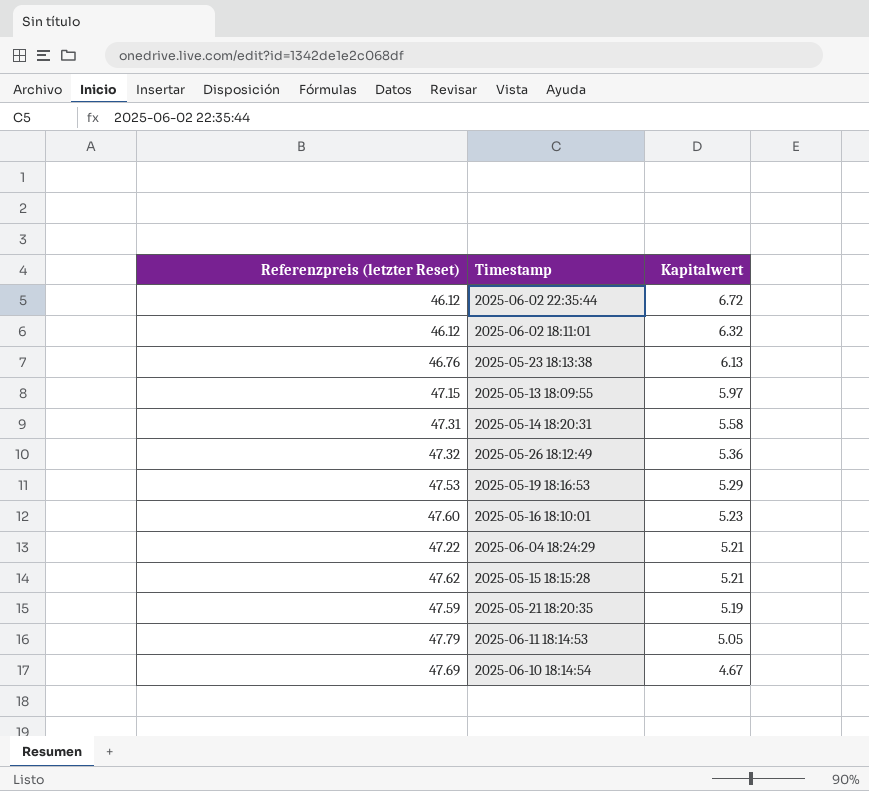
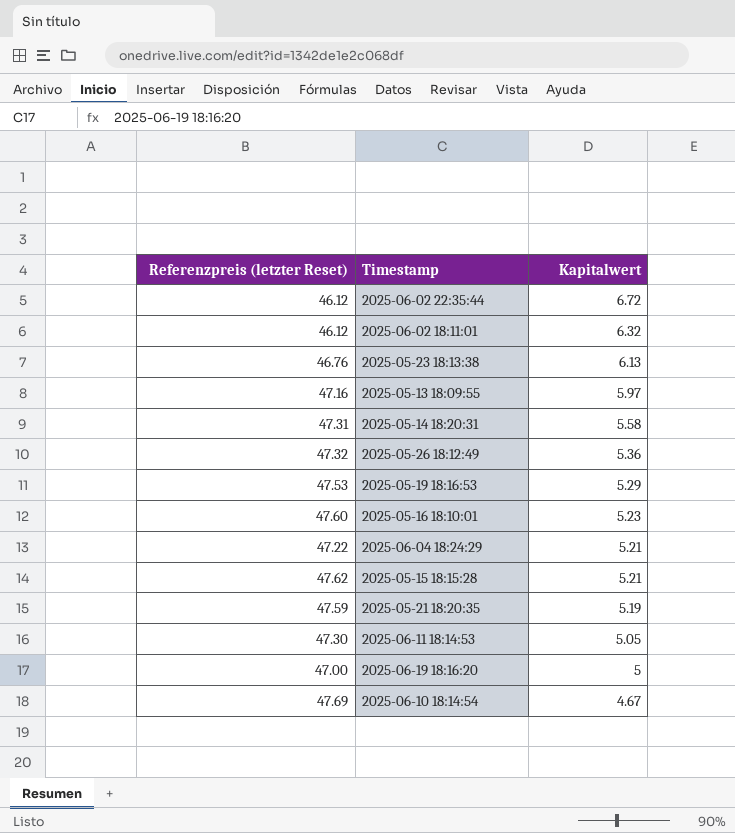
2025-05-13 18:09:55 | Referenzpreis (letzter Reset): 47.15 -> 47.16
2025-06-11 18:14:53 | Referenzpreis (letzter Reset): 47.79 -> 47.30
row 2025-06-19 18:16:20: none -> 47.00 | 5

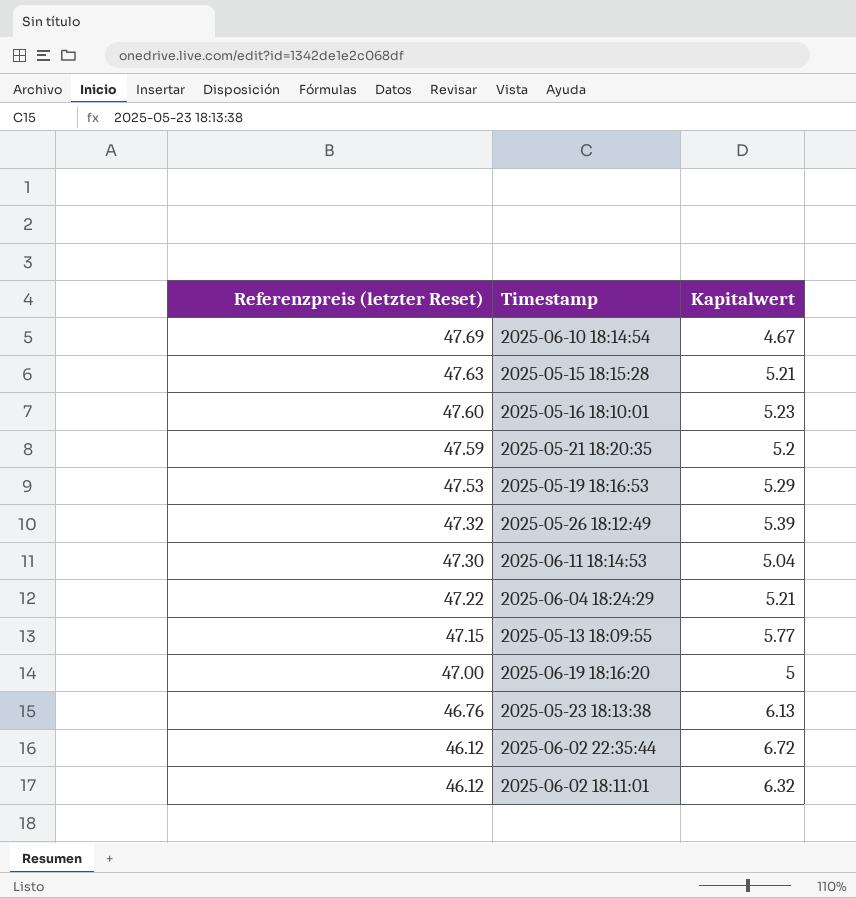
row order: Kapitalwert descending -> Referenzpreis (letzter Reset) descending
row 2025-05-14 18:20:31: 47.31 | 5.58 -> none
2025-05-15 18:15:28 | Referenzpreis (letzter Reset): 47.62 -> 47.63
2025-05-21 18:20:35 | Kapitalwert: 5.19 -> 5.2
2025-05-26 18:12:49 | Kapitalwert: 5.36 -> 5.39
2025-06-11 18:14:53 | Kapitalwert: 5.05 -> 5.04
2025-05-13 18:09:55 | Referenzpreis (letzter Reset): 47.16 -> 47.15
2025-05-13 18:09:55 | Kapitalwert: 5.97 -> 5.77

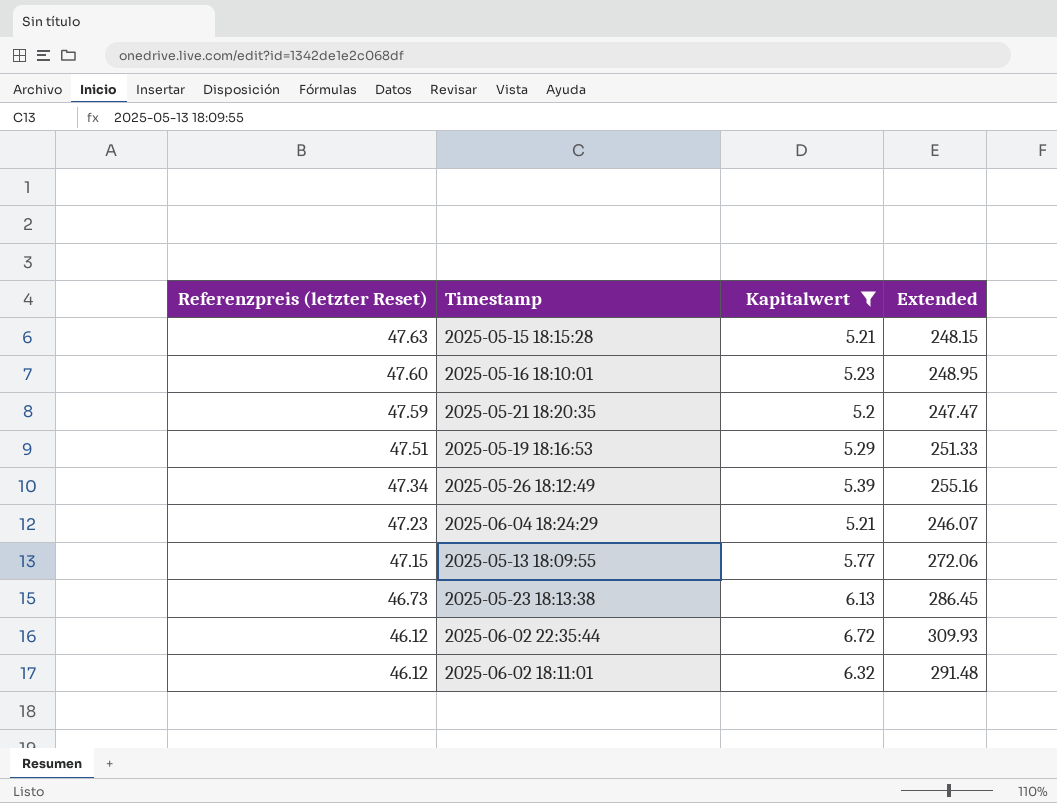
filter: none -> Kapitalwert >= 5.2
column Extended | formula: none -> [Referenzpreis (letzter Reset)] * [Kapitalwert]
2025-05-19 18:16:53 | Referenzpreis (letzter Reset): 47.53 -> 47.51
2025-05-26 18:12:49 | Referenzpreis (letzter Reset): 47.32 -> 47.34
2025-06-04 18:24:29 | Referenzpreis (letzter Reset): 47.22 -> 47.23
2025-05-23 18:13:38 | Referenzpreis (letzter Reset): 46.76 -> 46.73

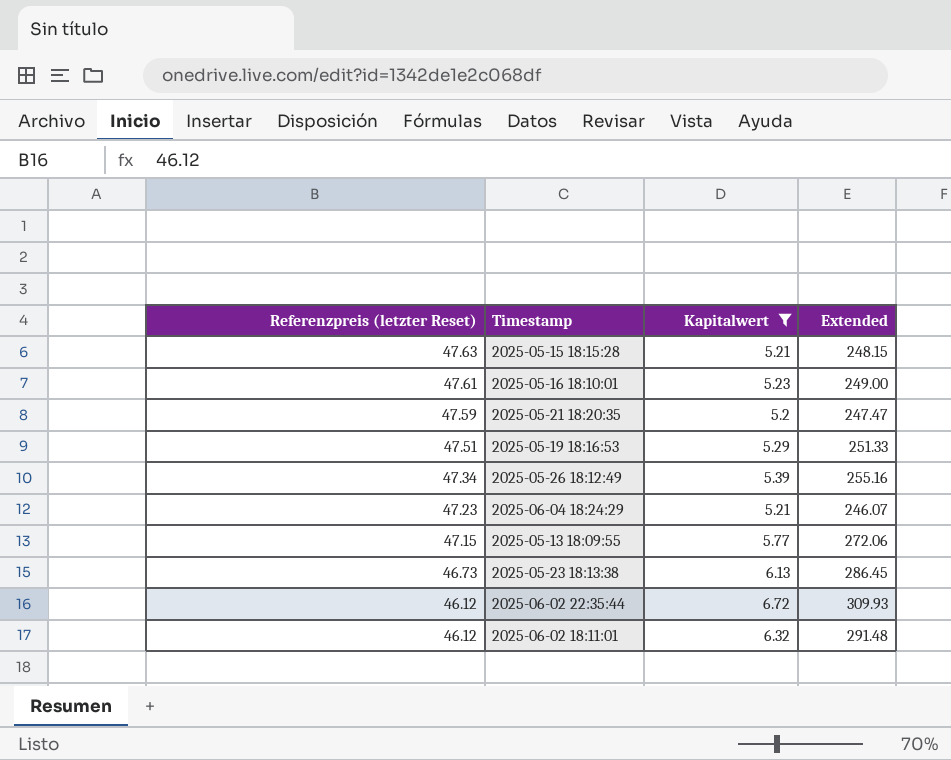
2025-05-16 18:10:01 | Referenzpreis (letzter Reset): 47.60 -> 47.61
2025-05-16 18:10:01 | Extended: 248.95 -> 249.00

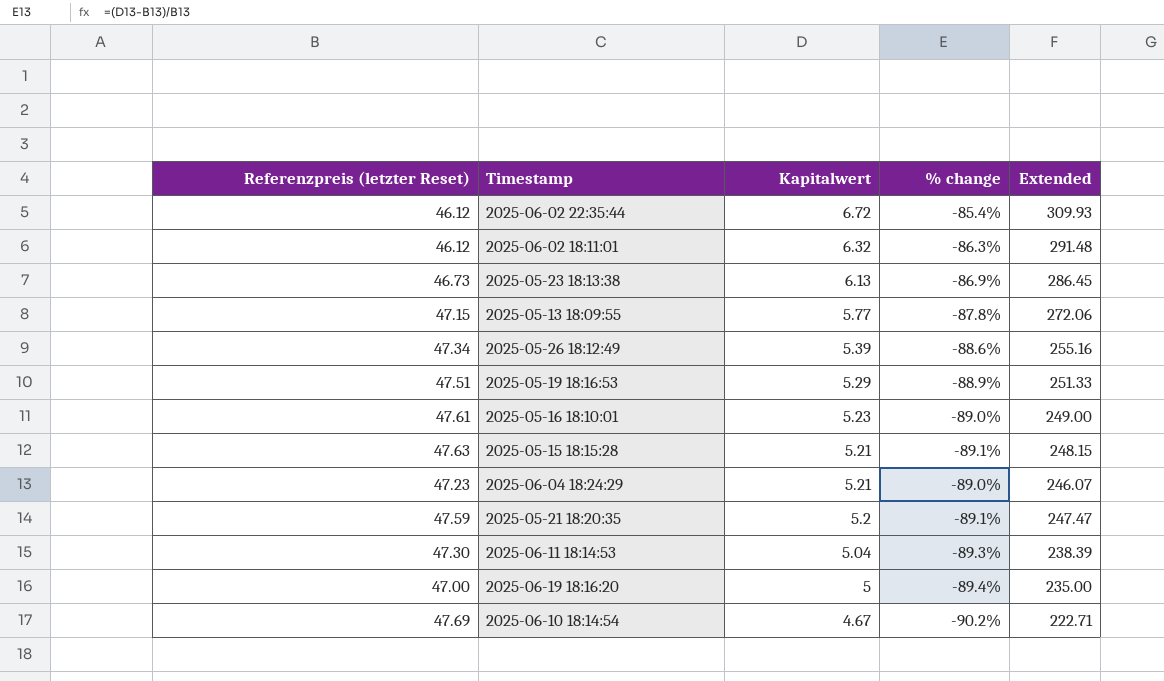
filter: Kapitalwert >= 5.2 -> none
row order: Referenzpreis (letzter Reset) descending -> Kapitalwert descending
column % change | formula: none -> ([Kapitalwert] - [Referenzpreis (letzter Reset)]) / [Referenzpreis (letzter Reset)]

